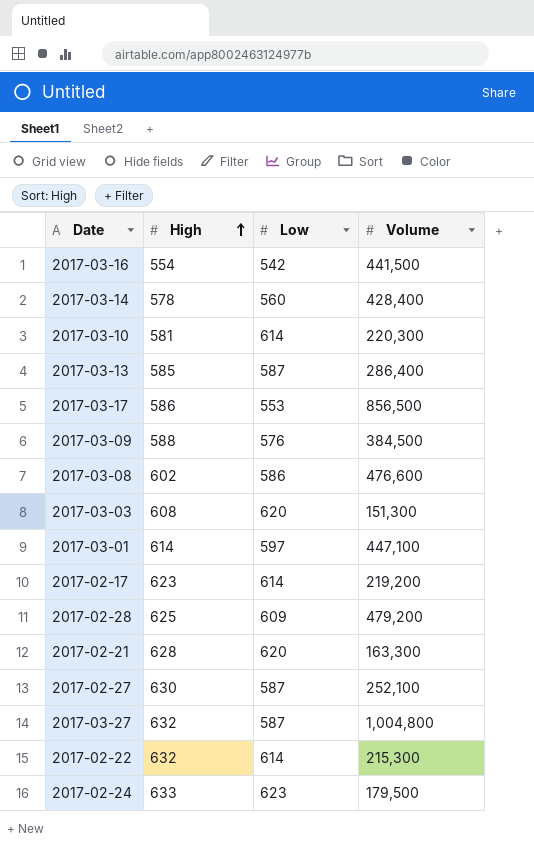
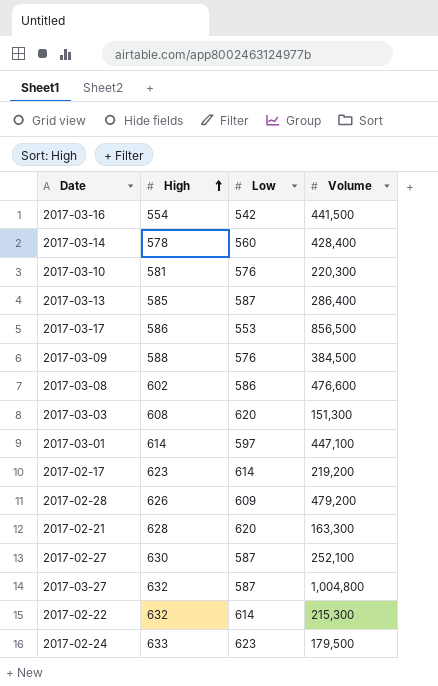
2017-03-10 | Low: 614 -> 576
2017-02-28 | High: 625 -> 626

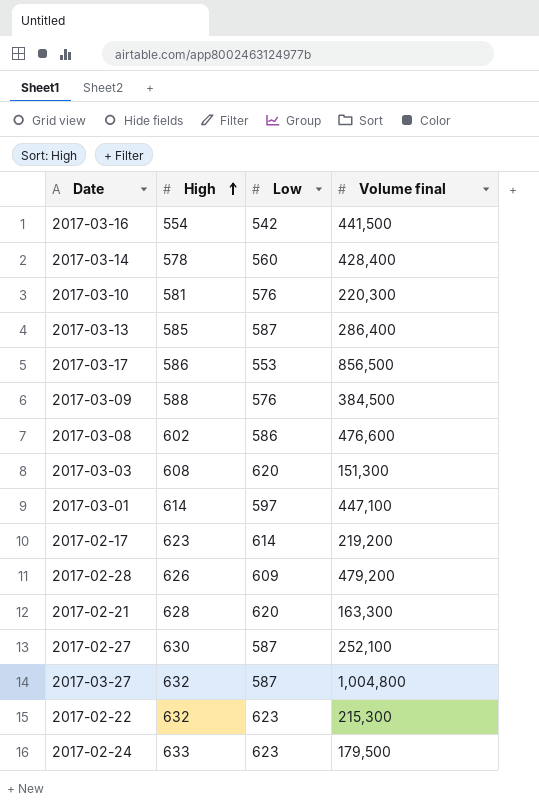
column name: Volume -> Volume final
2017-02-22 | Low: 614 -> 623

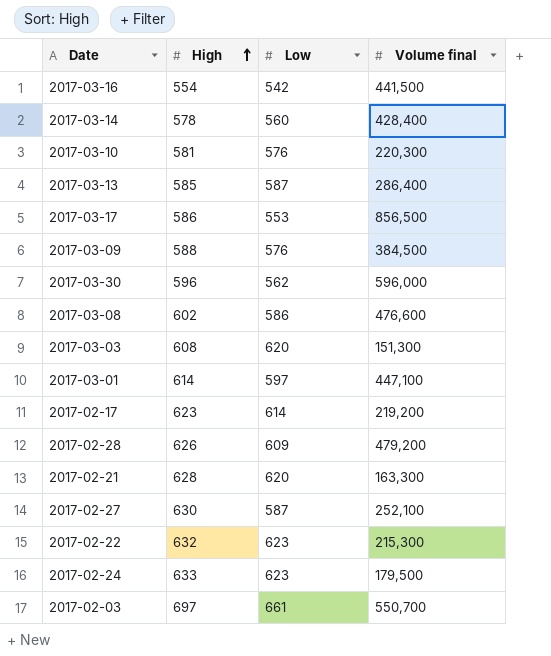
row 2017-03-27: 632 | 587 | 1,004,800 -> none
row 2017-03-30: none -> 596 | 562 | 596,000
row 2017-02-03: none -> 697 | 661 | 550,700

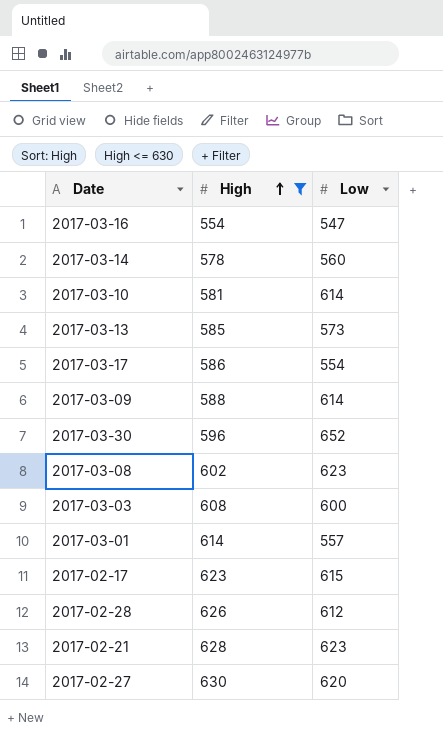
filter: none -> High <= 630
column Volume final | position: 4 -> none
2017-03-16 | Low: 542 -> 547
2017-03-10 | Low: 576 -> 614
2017-03-13 | Low: 587 -> 573
2017-03-17 | Low: 553 -> 554
2017-03-09 | Low: 576 -> 614
2017-03-30 | Low: 562 -> 652
2017-03-08 | Low: 586 -> 623
2017-03-03 | Low: 620 -> 600
2017-03-01 | Low: 597 -> 557
2017-02-17 | Low: 614 -> 615
2017-02-28 | Low: 609 -> 612
2017-02-21 | Low: 620 -> 623
2017-02-27 | Low: 587 -> 620

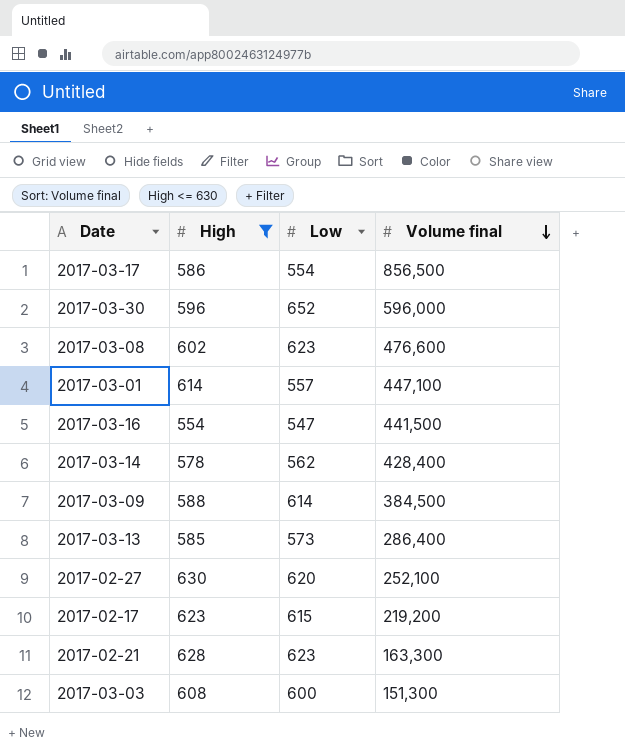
row order: High ascending -> Volume final descending
column Volume final | position: none -> 4
row 2017-03-10: 581 | 614 -> none
row 2017-02-28: 626 | 612 -> none
2017-03-14 | Low: 560 -> 562

